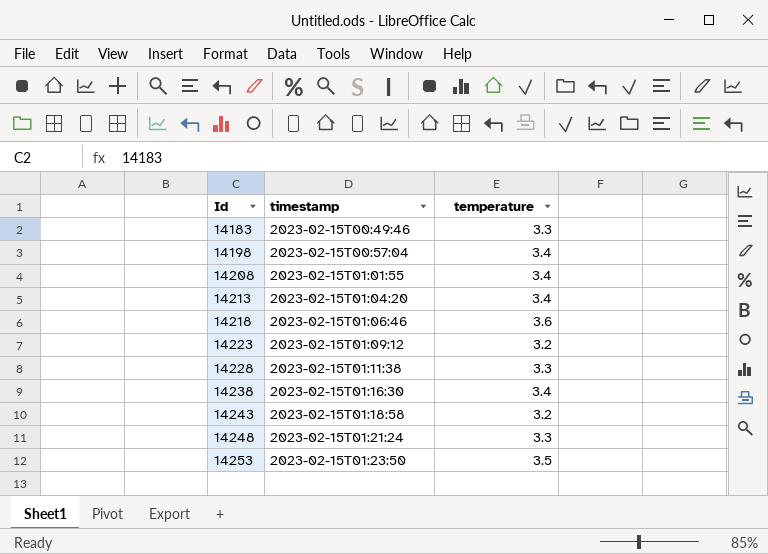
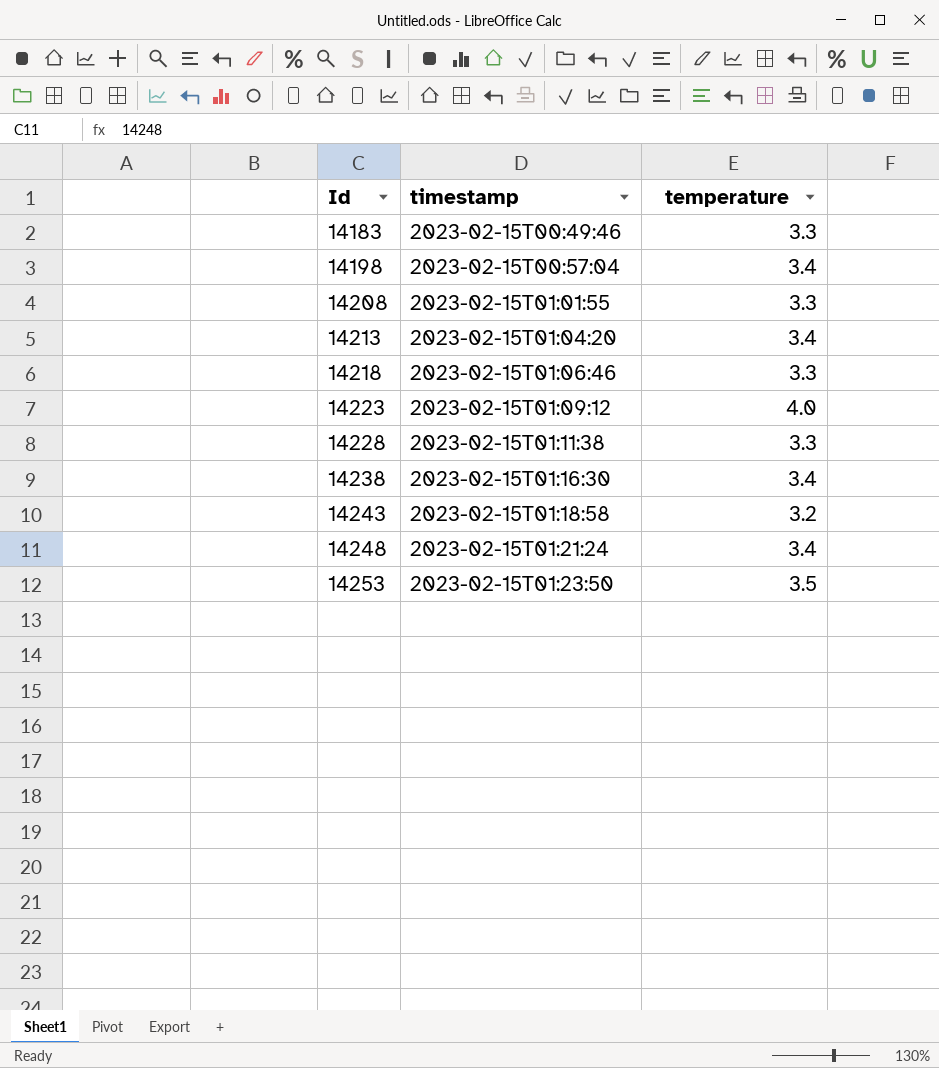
14208 | temperature: 3.4 -> 3.3
14218 | temperature: 3.6 -> 3.3
14223 | temperature: 3.2 -> 4.0
14248 | temperature: 3.3 -> 3.4

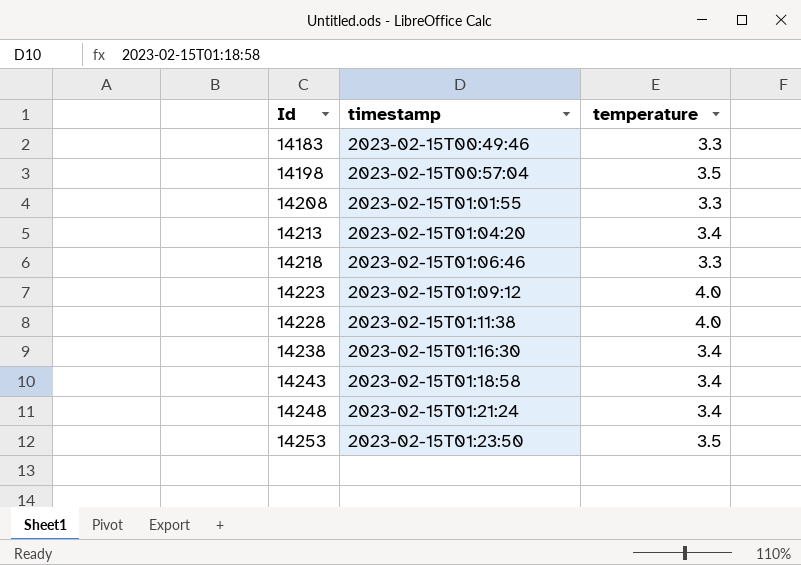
14198 | temperature: 3.4 -> 3.5
14228 | temperature: 3.3 -> 4.0
14243 | temperature: 3.2 -> 3.4

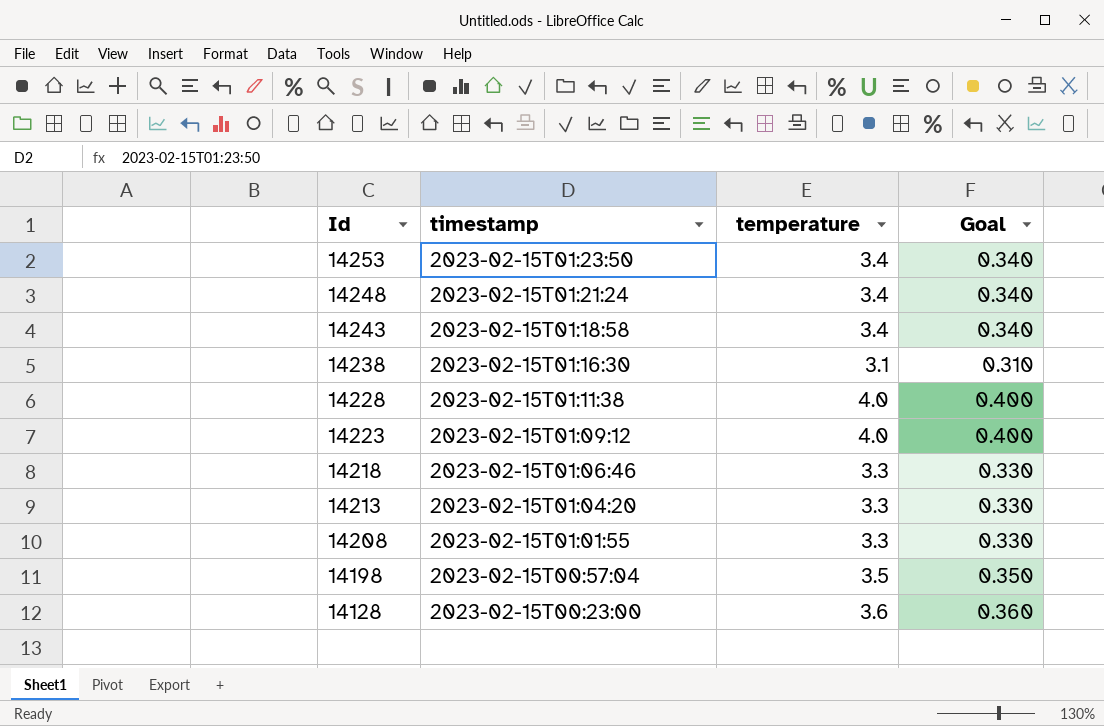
row order: Id ascending -> Id descending
column Goal | formula: none -> [temperature] * 0.1
row 14183: 2023-02-15T00:49:46 | 3.3 -> none
14253 | temperature: 3.5 -> 3.4
14238 | temperature: 3.4 -> 3.1
14213 | temperature: 3.4 -> 3.3
row 14128: none -> 2023-02-15T00:23:00 | 3.6 | 0.360

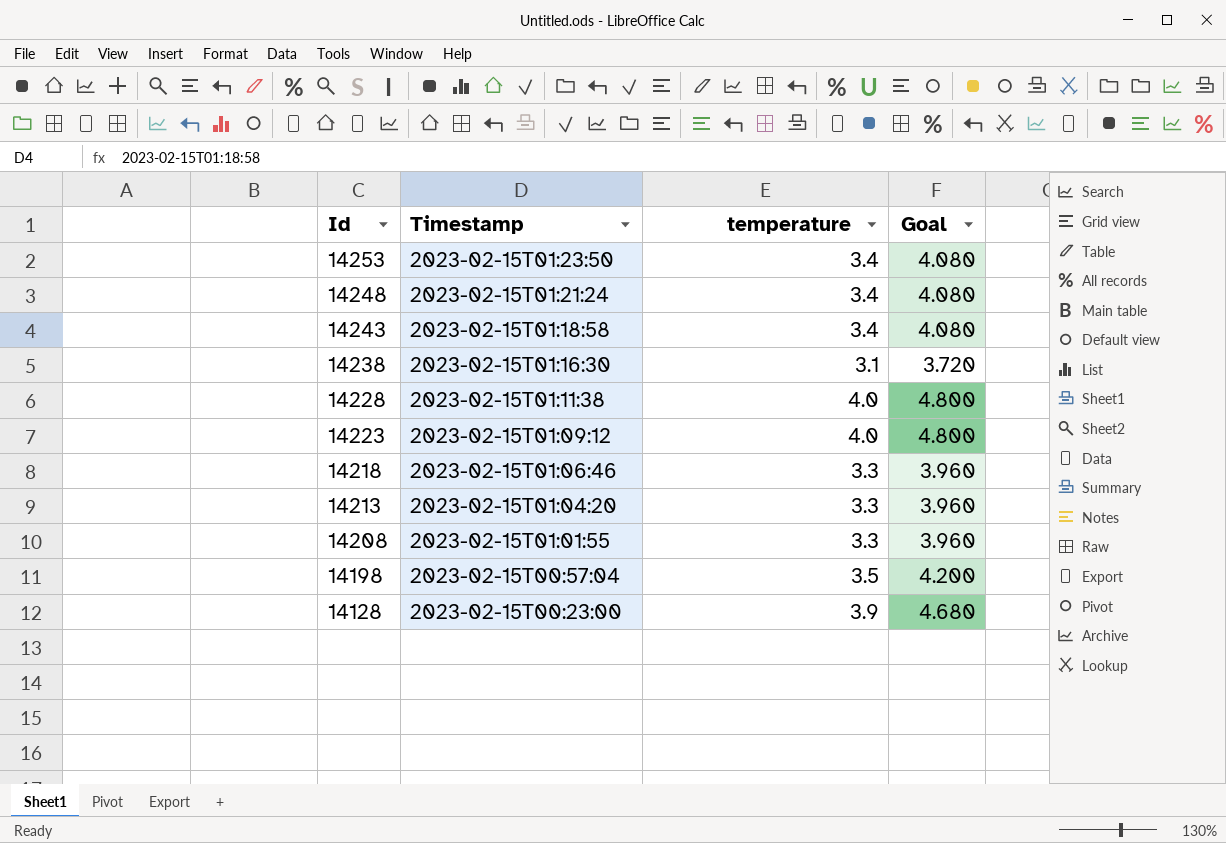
column name: timestamp -> Timestamp
column Goal | formula: [temperature] * 0.1 -> [temperature] * 1.2
14128 | temperature: 3.6 -> 3.9

